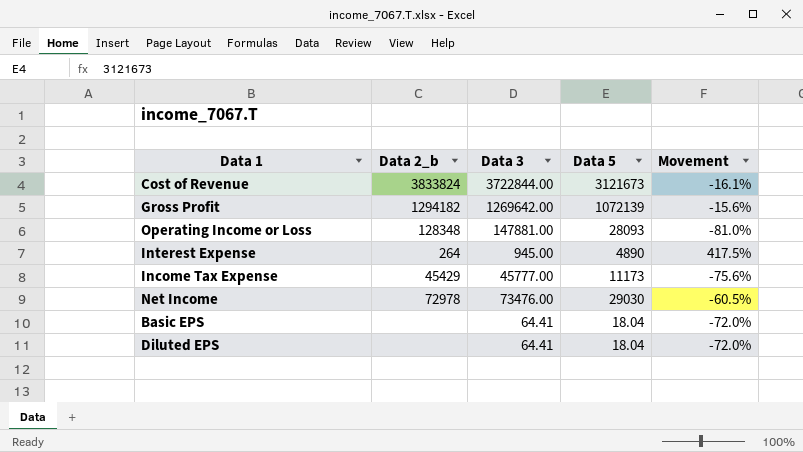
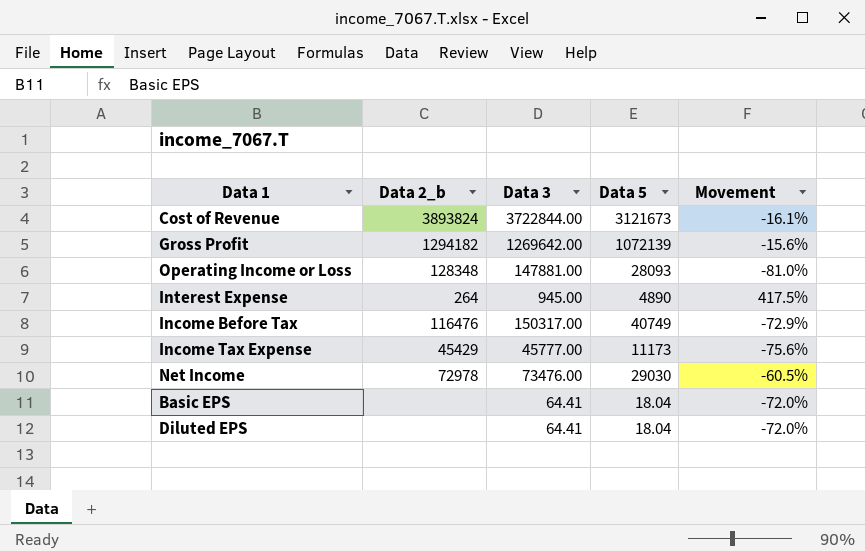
Cost of Revenue | Data 2_b: 3833824 -> 3893824
row Income Before Tax: none -> 116476 | 150317.00 | 40749 | -72.9%

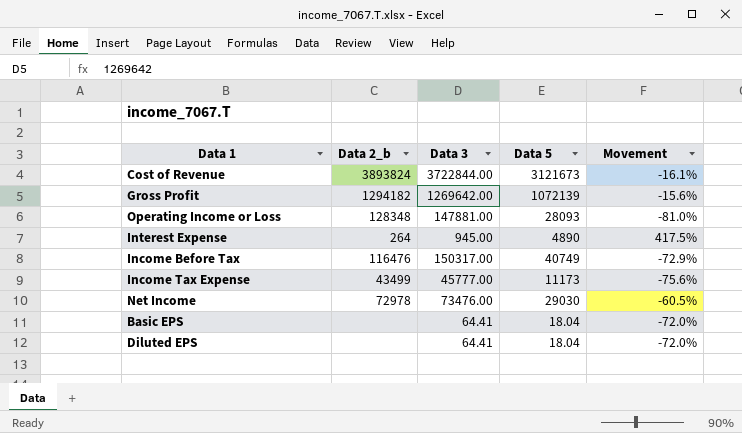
Income Tax Expense | Data 2_b: 45429 -> 43499

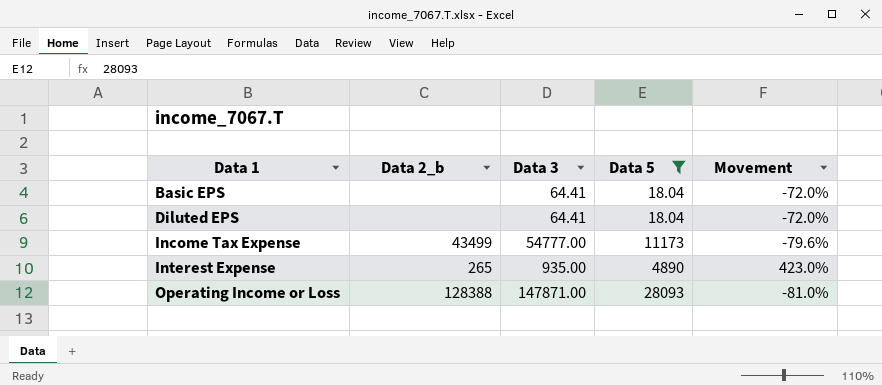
filter: none -> Data 5 <= 28093
row order: none -> Data 1 ascending
Income Tax Expense | Data 3: 45777.00 -> 54777.00
Income Tax Expense | Movement: -75.6% -> -79.6%
Interest Expense | Data 2_b: 264 -> 265
Interest Expense | Data 3: 945.00 -> 935.00
Interest Expense | Movement: 417.5% -> 423.0%
Operating Income or Loss | Data 2_b: 128348 -> 128388
Operating Income or Loss | Data 3: 147881.00 -> 147871.00

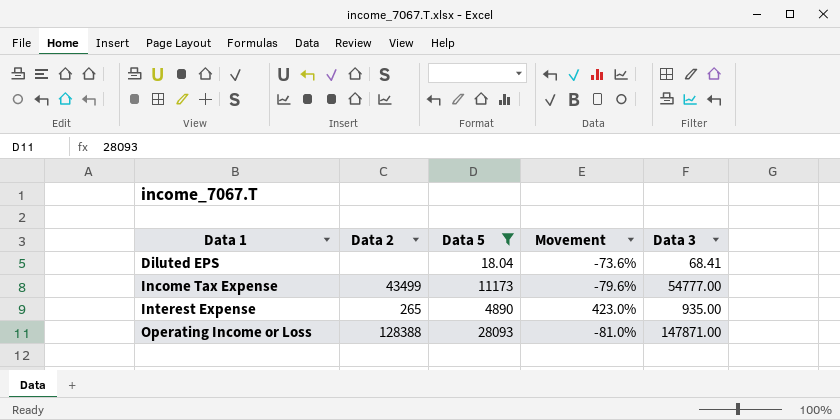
column name: Data 2_b -> Data 2
column Data 3 | position: 3 -> 5
row Basic EPS: none | 64.41 | 18.04 | -72.0% -> none
Diluted EPS | Movement: -72.0% -> -73.6%
Diluted EPS | Data 3: 64.41 -> 68.41

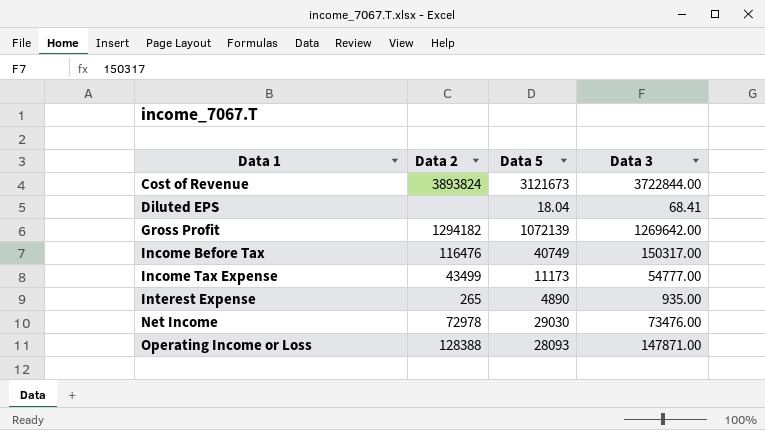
filter: Data 5 <= 28093 -> none
column Movement | formula: ([Data 5] - [Data 3]) / [Data 3] -> none

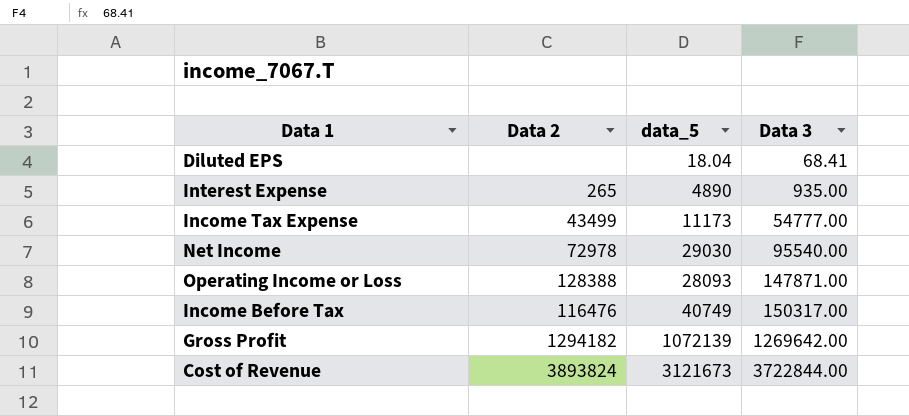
row order: Data 1 ascending -> Data 3 ascending
column name: Data 5 -> data_5
Net Income | Data 3: 73476.00 -> 95540.00

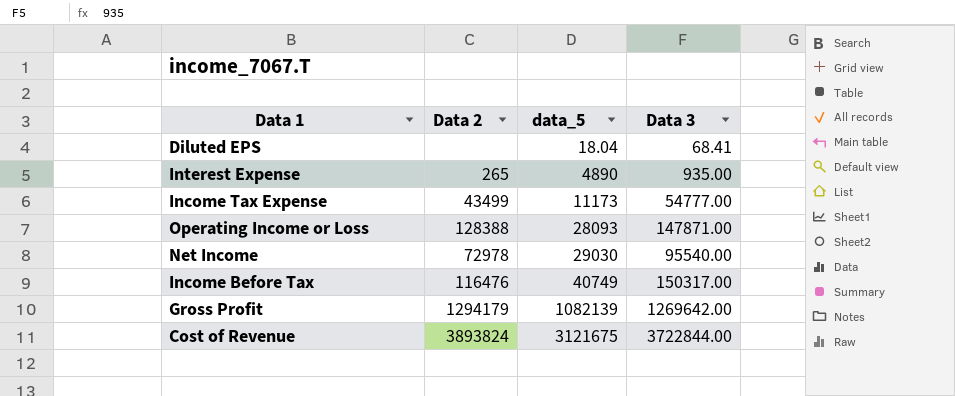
row order: Data 3 ascending -> data_5 ascending
Gross Profit | Data 2: 1294182 -> 1294179
Gross Profit | data_5: 1072139 -> 1082139
Cost of Revenue | data_5: 3121673 -> 3121675

